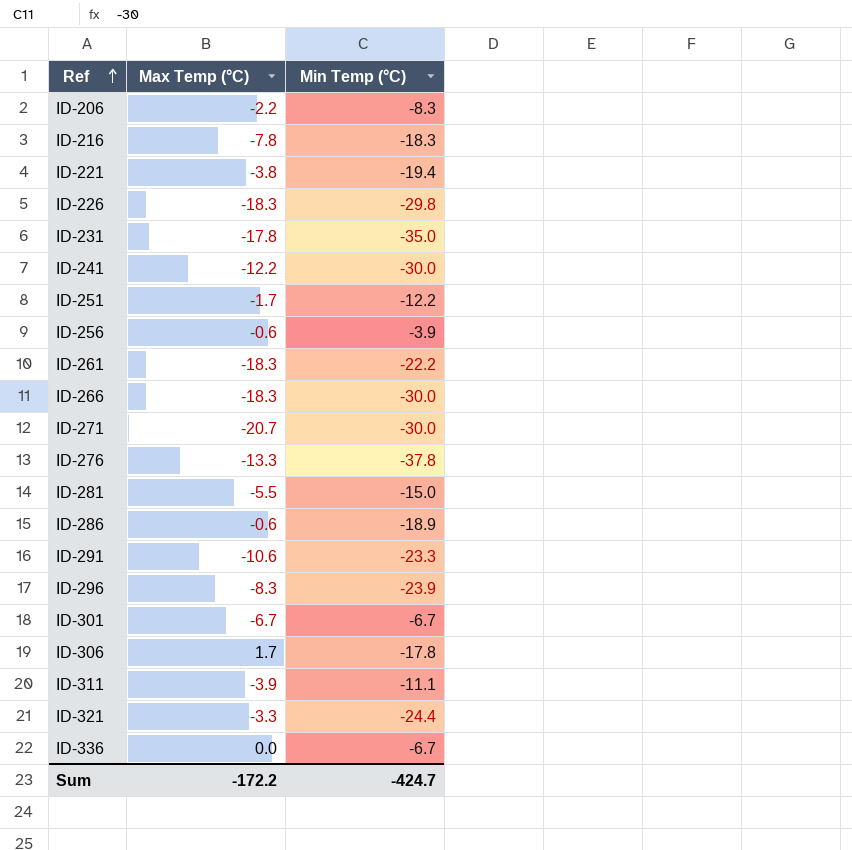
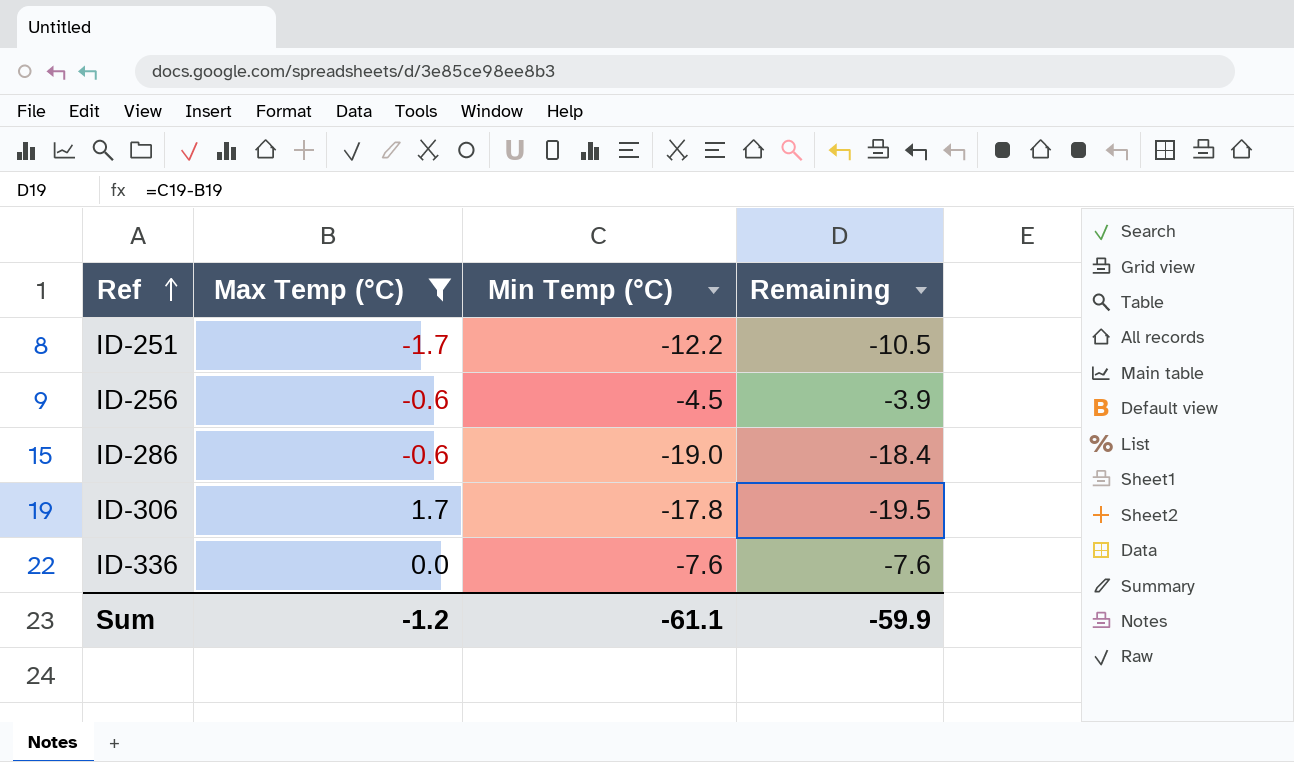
filter: none -> Max Temp (°C) >= -1.7
column Remaining | formula: none -> [Min Temp (°C)] - [Max Temp (°C)]
ID-256 | Min Temp (°C): -3.9 -> -4.5
ID-286 | Min Temp (°C): -18.9 -> -19.0
ID-336 | Min Temp (°C): -6.7 -> -7.6
Sum | Max Temp (°C): -172.2 -> -1.2
Sum | Min Temp (°C): -424.7 -> -61.1

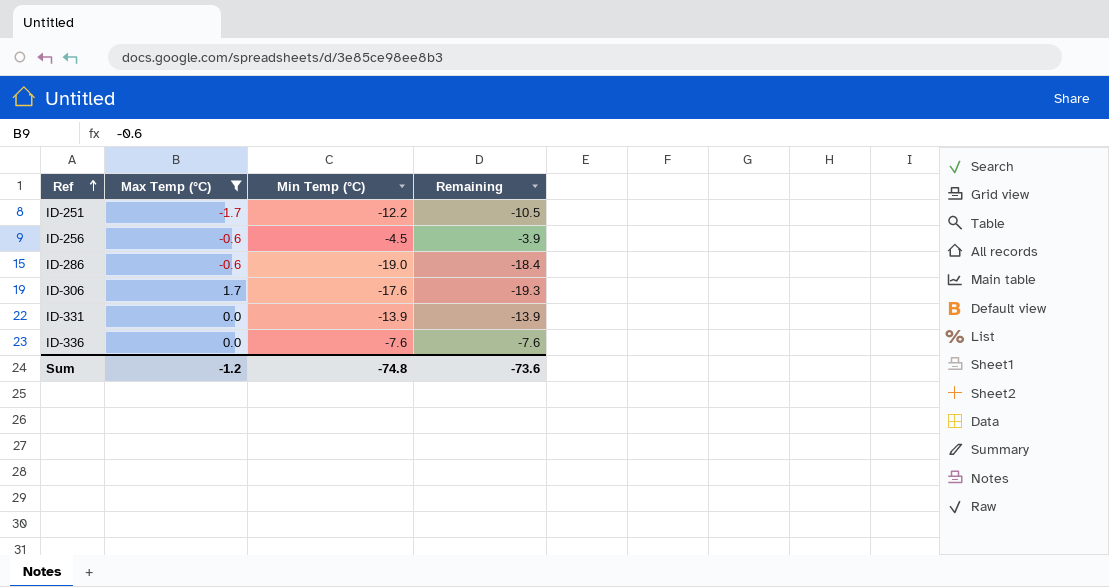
ID-306 | Min Temp (°C): -17.8 -> -17.6
ID-306 | Remaining: -19.5 -> -19.3
row ID-331: none -> 0.0 | -13.9 | -13.9
Sum | Min Temp (°C): -61.1 -> -74.8
Sum | Remaining: -59.9 -> -73.6

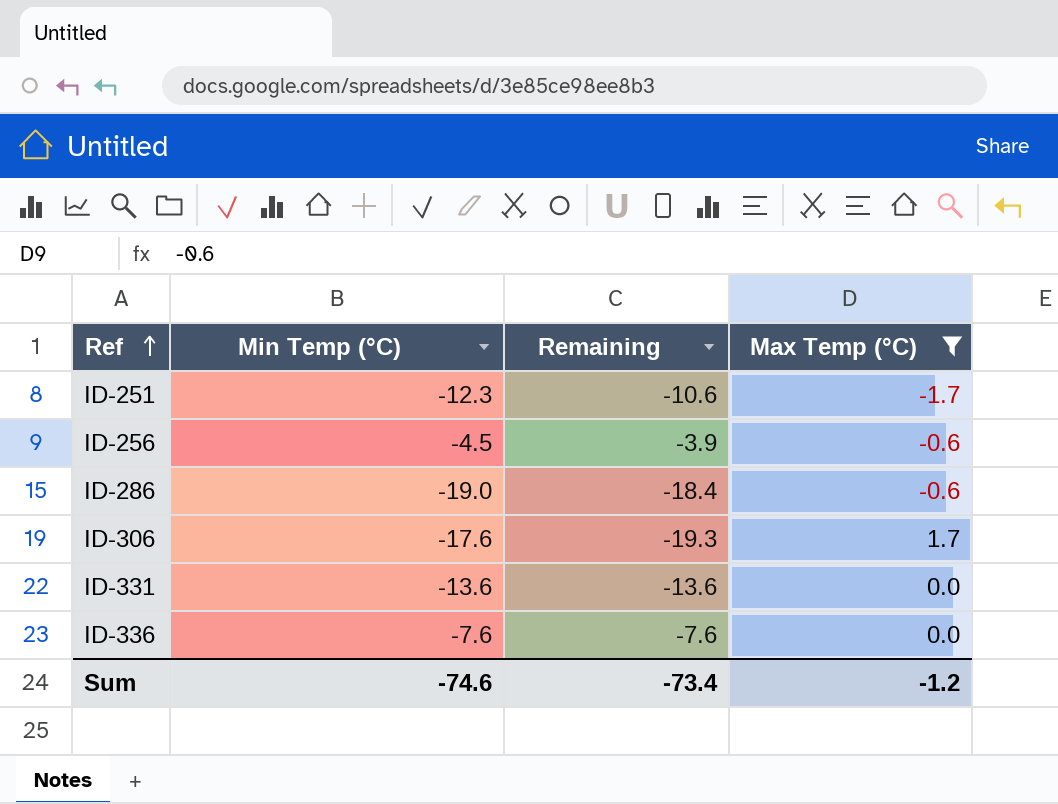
column Max Temp (°C) | position: 2 -> 4
ID-251 | Min Temp (°C): -12.2 -> -12.3
ID-251 | Remaining: -10.5 -> -10.6
ID-331 | Min Temp (°C): -13.9 -> -13.6
ID-331 | Remaining: -13.9 -> -13.6
Sum | Min Temp (°C): -74.8 -> -74.6
Sum | Remaining: -73.6 -> -73.4

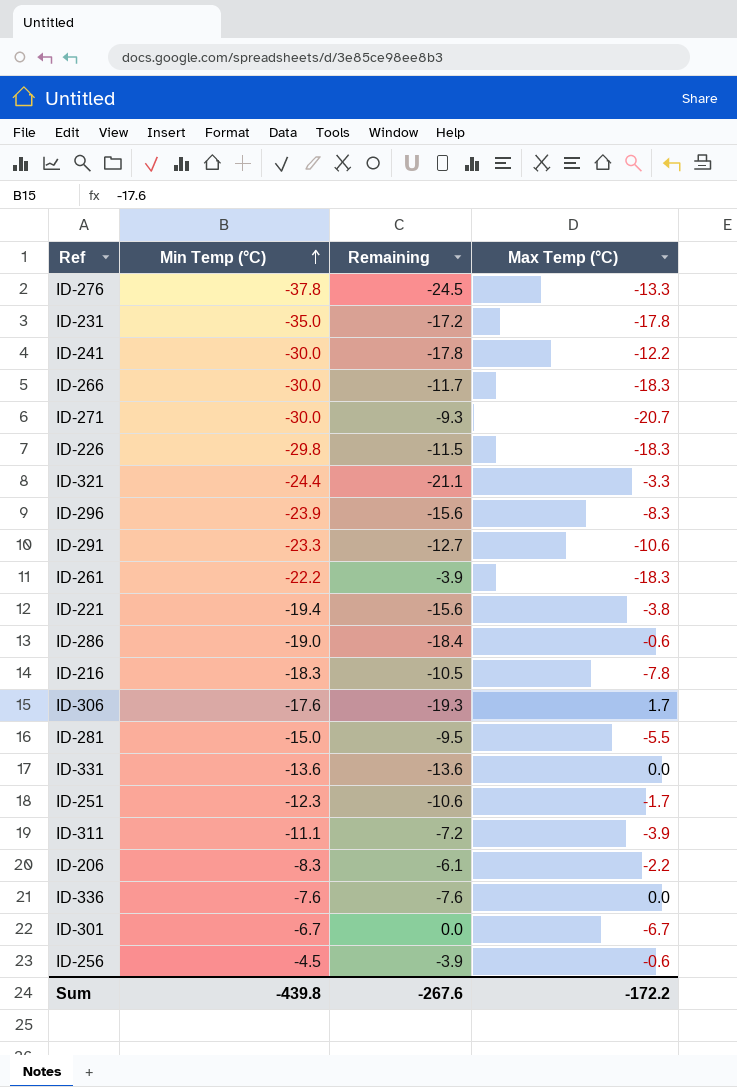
filter: Max Temp (°C) >= -1.7 -> none
row order: Ref ascending -> Min Temp (°C) ascending
Sum | Min Temp (°C): -74.6 -> -439.8
Sum | Remaining: -73.4 -> -267.6
Sum | Max Temp (°C): -1.2 -> -172.2

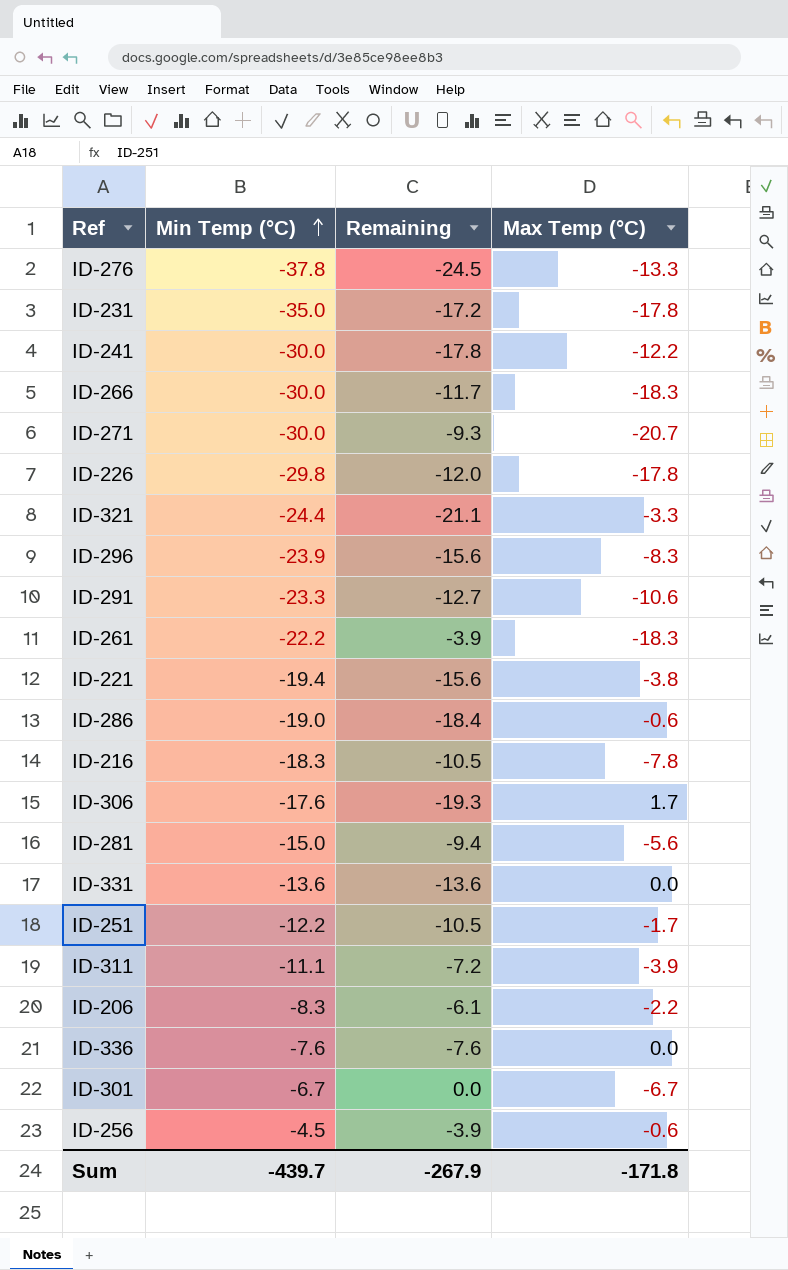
ID-226 | Remaining: -11.5 -> -12.0
ID-226 | Max Temp (°C): -18.3 -> -17.8
ID-281 | Remaining: -9.5 -> -9.4
ID-281 | Max Temp (°C): -5.5 -> -5.6
ID-251 | Min Temp (°C): -12.3 -> -12.2
ID-251 | Remaining: -10.6 -> -10.5
Sum | Min Temp (°C): -439.8 -> -439.7
Sum | Remaining: -267.6 -> -267.9
Sum | Max Temp (°C): -172.2 -> -171.8

